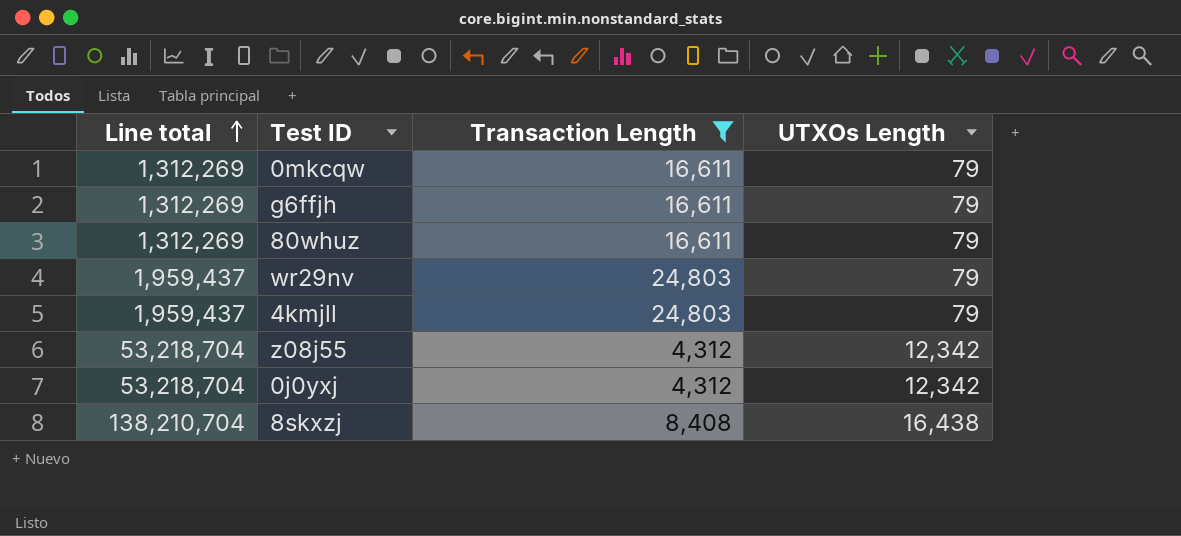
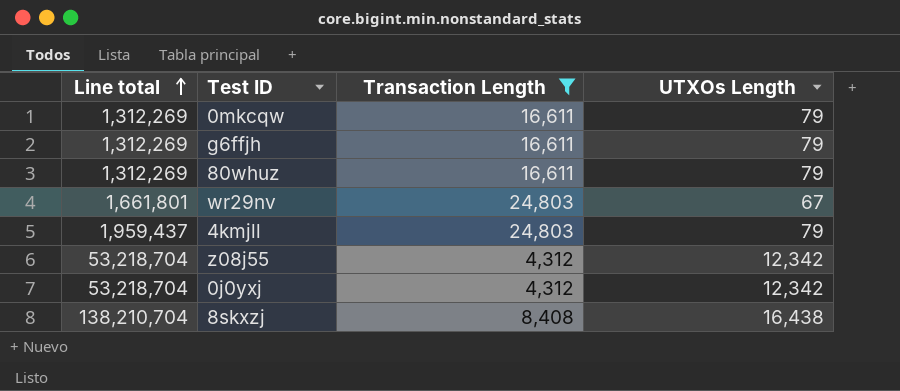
wr29nv | Line total: 1,959,437 -> 1,661,801
wr29nv | UTXOs Length: 79 -> 67

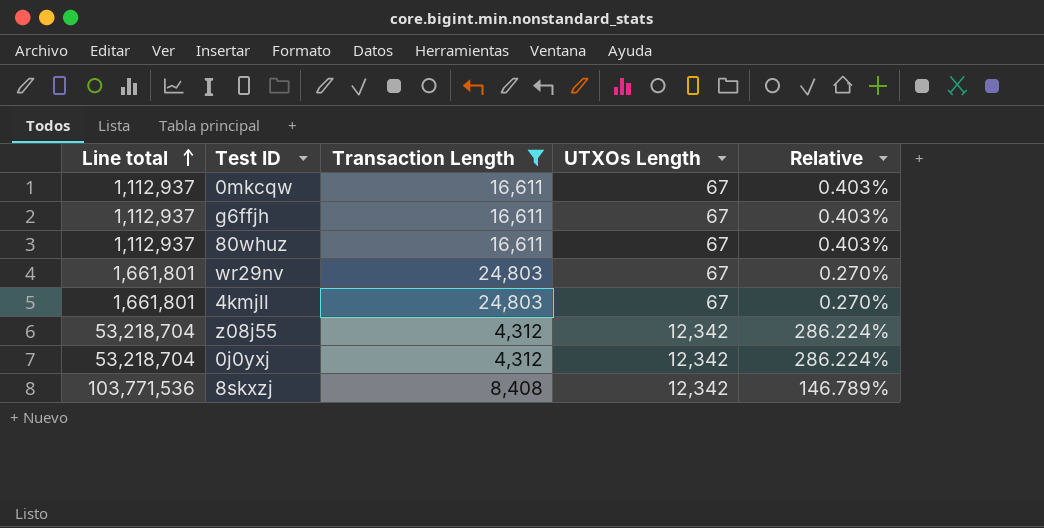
column Relative | formula: none -> [UTXOs Length] / [Transaction Length]
0mkcqw | Line total: 1,312,269 -> 1,112,937
0mkcqw | UTXOs Length: 79 -> 67
g6ffjh | Line total: 1,312,269 -> 1,112,937
g6ffjh | UTXOs Length: 79 -> 67
80whuz | Line total: 1,312,269 -> 1,112,937
80whuz | UTXOs Length: 79 -> 67
4kmjll | Line total: 1,959,437 -> 1,661,801
4kmjll | UTXOs Length: 79 -> 67
8skxzj | Line total: 138,210,704 -> 103,771,536
8skxzj | UTXOs Length: 16,438 -> 12,342

